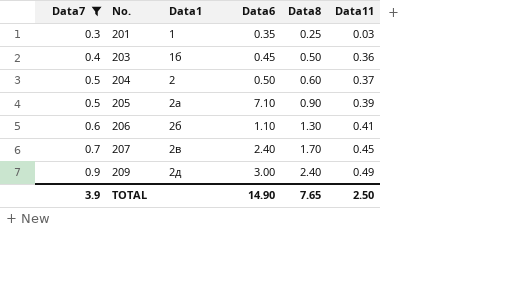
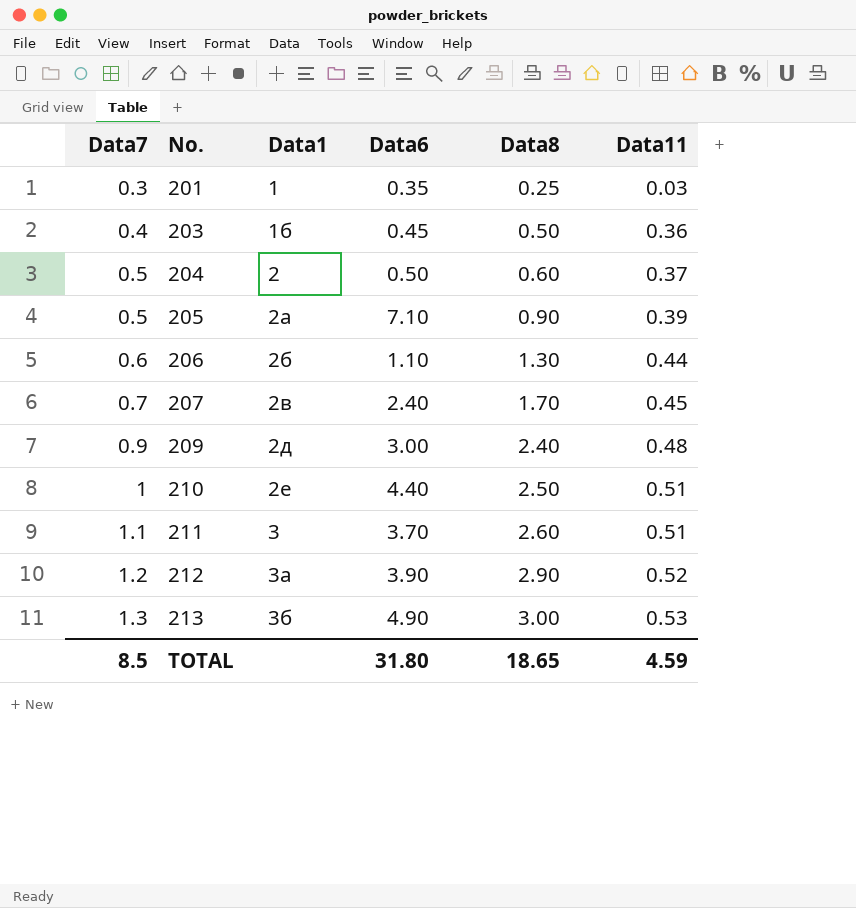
filter: Data7 <= 0.9 -> none
206 | Data11: 0.41 -> 0.44
209 | Data11: 0.49 -> 0.48
TOTAL | Data7: 3.9 -> 8.5
TOTAL | Data6: 14.90 -> 31.80
TOTAL | Data8: 7.65 -> 18.65
TOTAL | Data11: 2.50 -> 4.59

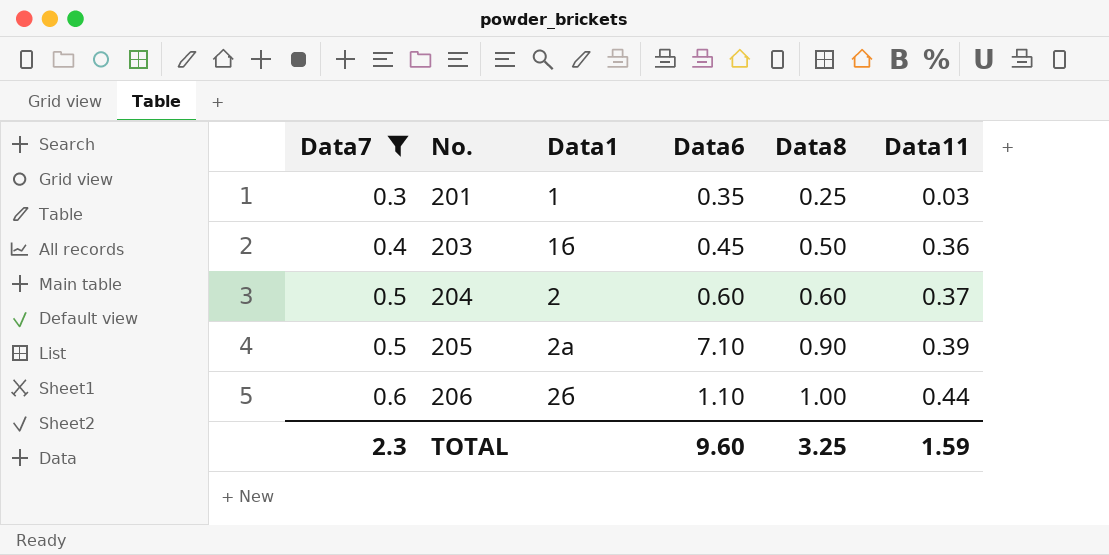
filter: none -> Data7 <= 0.6
204 | Data6: 0.50 -> 0.60
206 | Data8: 1.30 -> 1.00
TOTAL | Data7: 8.5 -> 2.3
TOTAL | Data6: 31.80 -> 9.60
TOTAL | Data8: 18.65 -> 3.25
TOTAL | Data11: 4.59 -> 1.59

